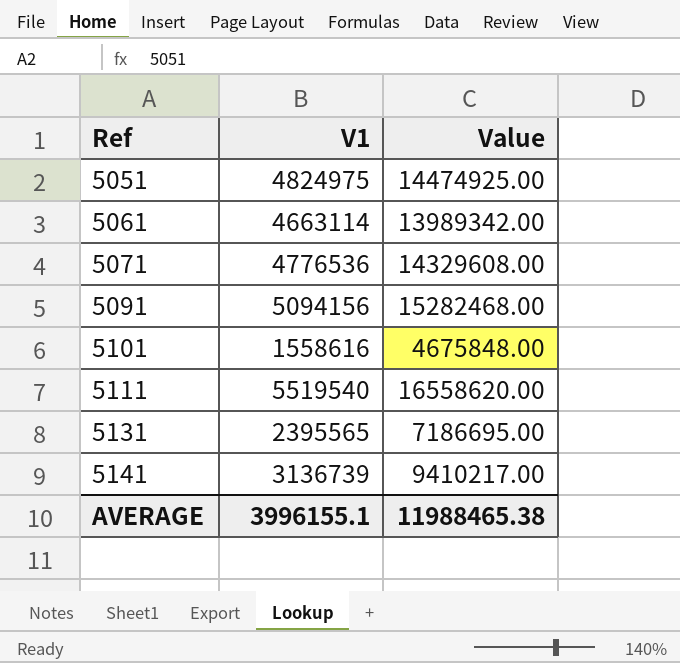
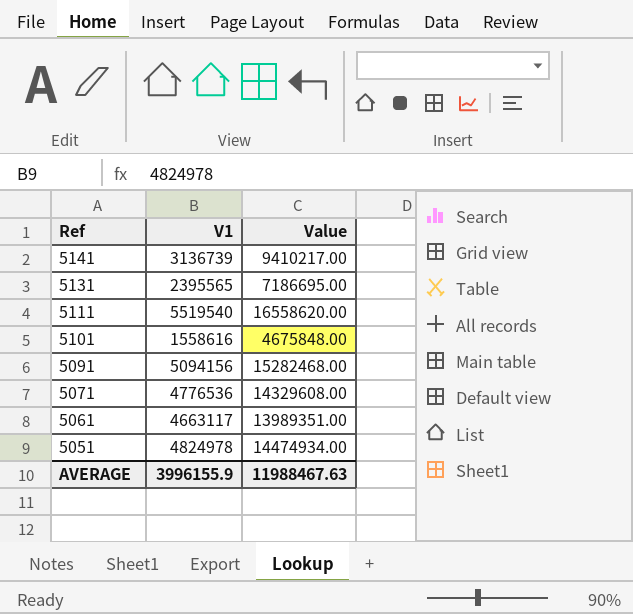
row order: Ref ascending -> Ref descending
5061 | V1: 4663114 -> 4663117
5061 | Value: 13989342.00 -> 13989351.00
5051 | V1: 4824975 -> 4824978
5051 | Value: 14474925.00 -> 14474934.00
AVERAGE | V1: 3996155.1 -> 3996155.9
AVERAGE | Value: 11988465.38 -> 11988467.63

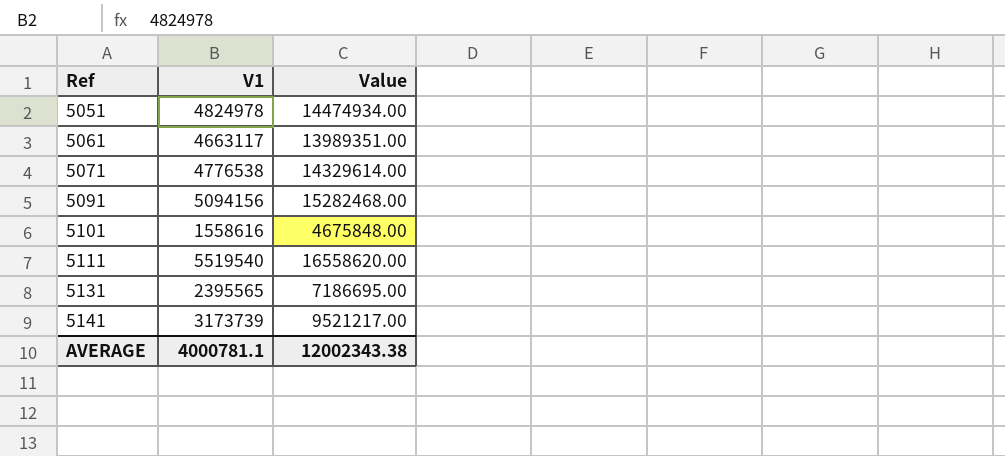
row order: Ref descending -> Ref ascending
5071 | V1: 4776536 -> 4776538
5071 | Value: 14329608.00 -> 14329614.00
5141 | V1: 3136739 -> 3173739
5141 | Value: 9410217.00 -> 9521217.00
AVERAGE | V1: 3996155.9 -> 4000781.1
AVERAGE | Value: 11988467.63 -> 12002343.38

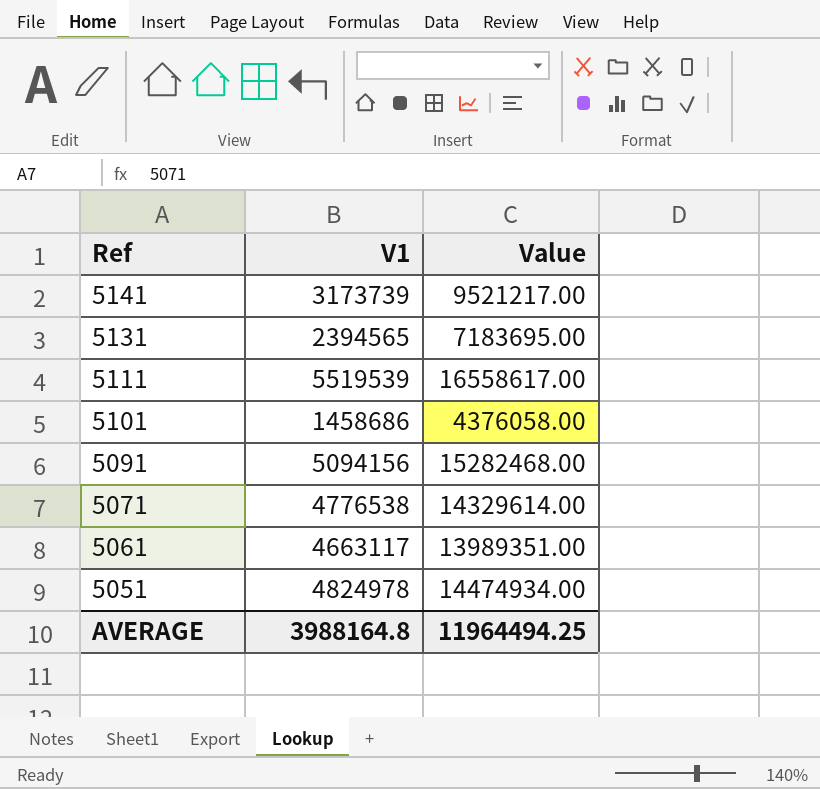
row order: Ref ascending -> Ref descending
5131 | V1: 2395565 -> 2394565
5131 | Value: 7186695.00 -> 7183695.00
5111 | V1: 5519540 -> 5519539
5111 | Value: 16558620.00 -> 16558617.00
5101 | V1: 1558616 -> 1458686
5101 | Value: 4675848.00 -> 4376058.00
AVERAGE | V1: 4000781.1 -> 3988164.8
AVERAGE | Value: 12002343.38 -> 11964494.25

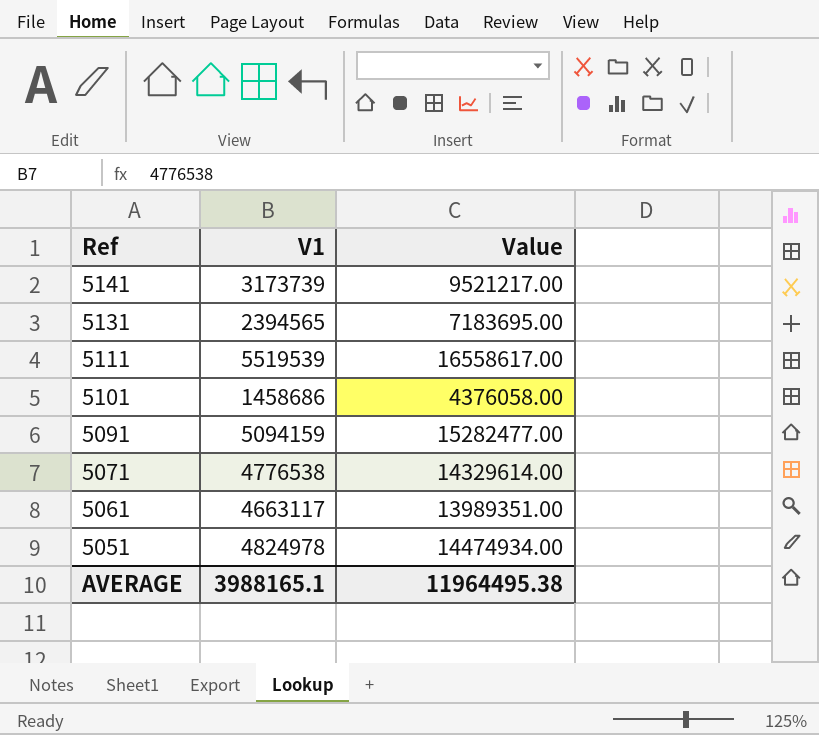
5091 | V1: 5094156 -> 5094159
5091 | Value: 15282468.00 -> 15282477.00
AVERAGE | V1: 3988164.8 -> 3988165.1
AVERAGE | Value: 11964494.25 -> 11964495.38

